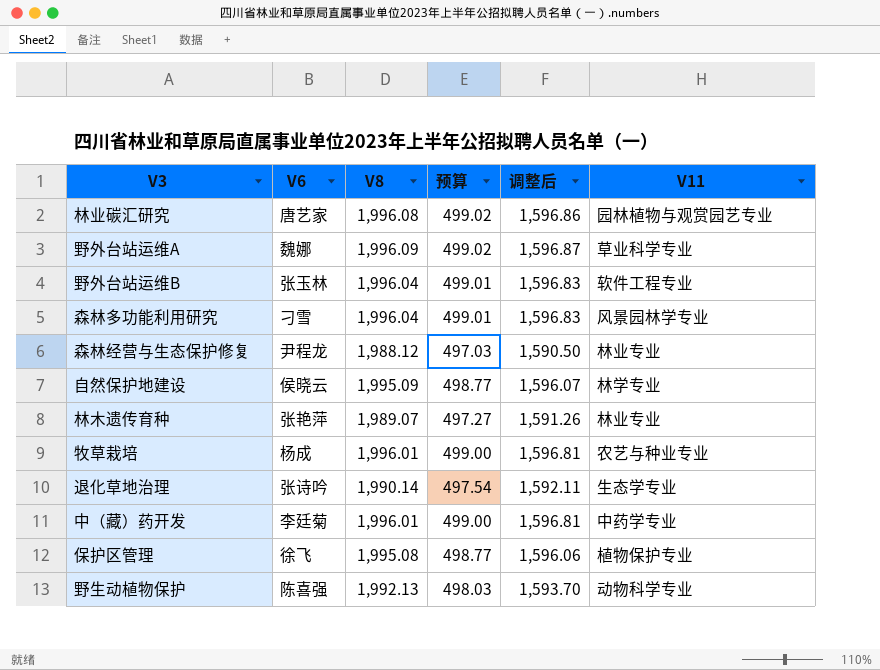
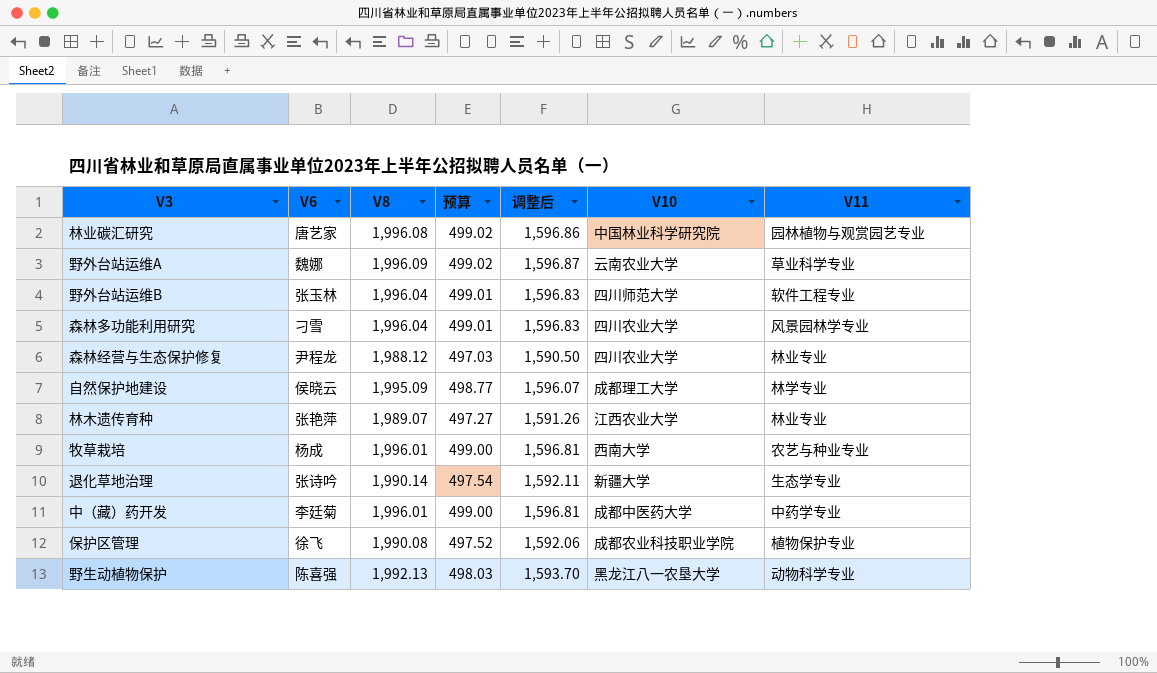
column V10 | position: none -> 6
保护区管理 | V8: 1,995.08 -> 1,990.08
保护区管理 | 预算: 498.77 -> 497.52
保护区管理 | 调整后: 1,596.06 -> 1,592.06

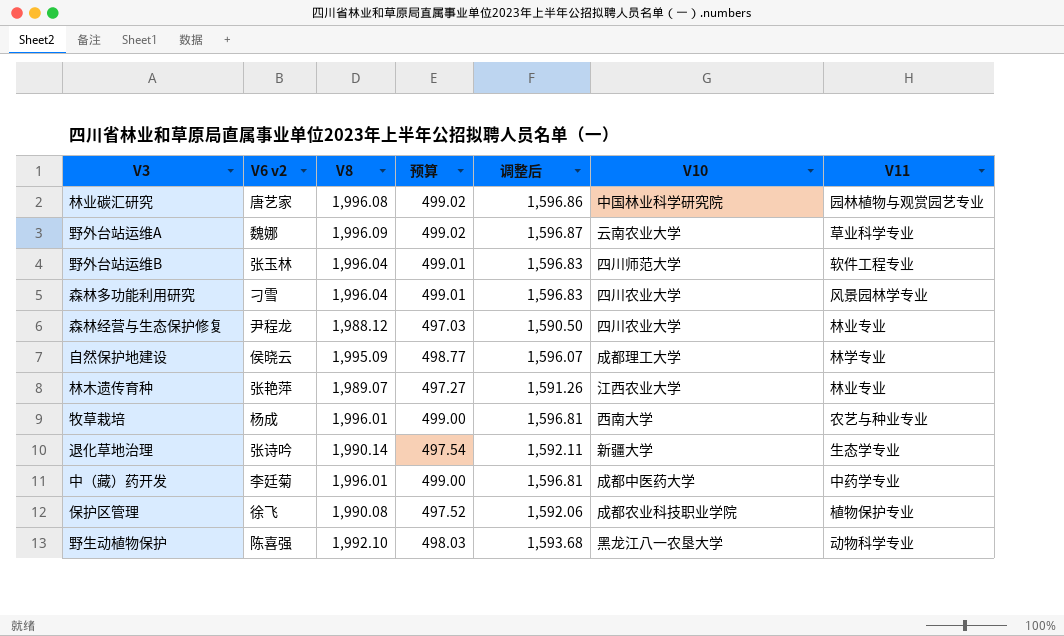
column name: V6 -> V6 v2
野生动植物保护 | V8: 1,992.13 -> 1,992.10
野生动植物保护 | 调整后: 1,593.70 -> 1,593.68

